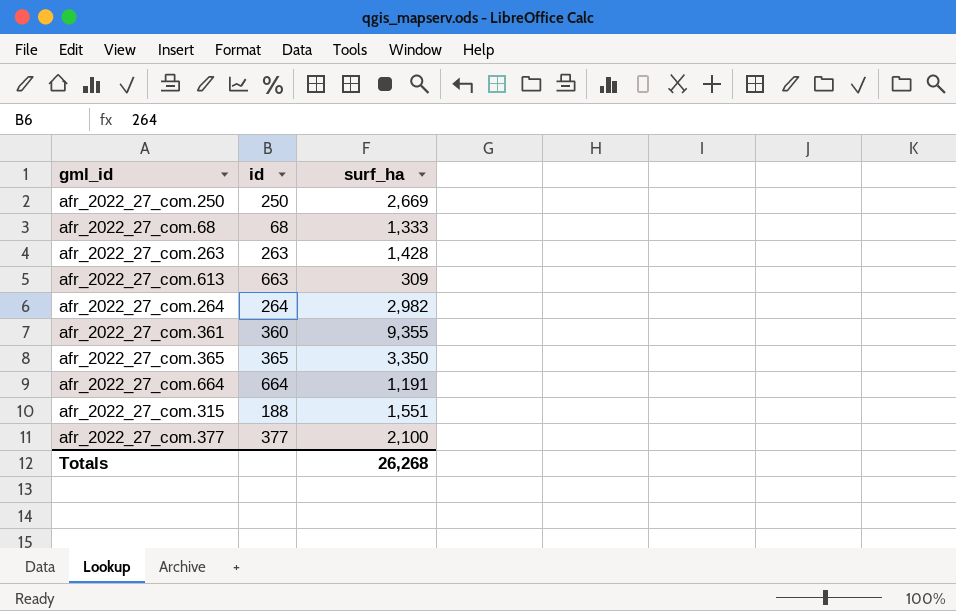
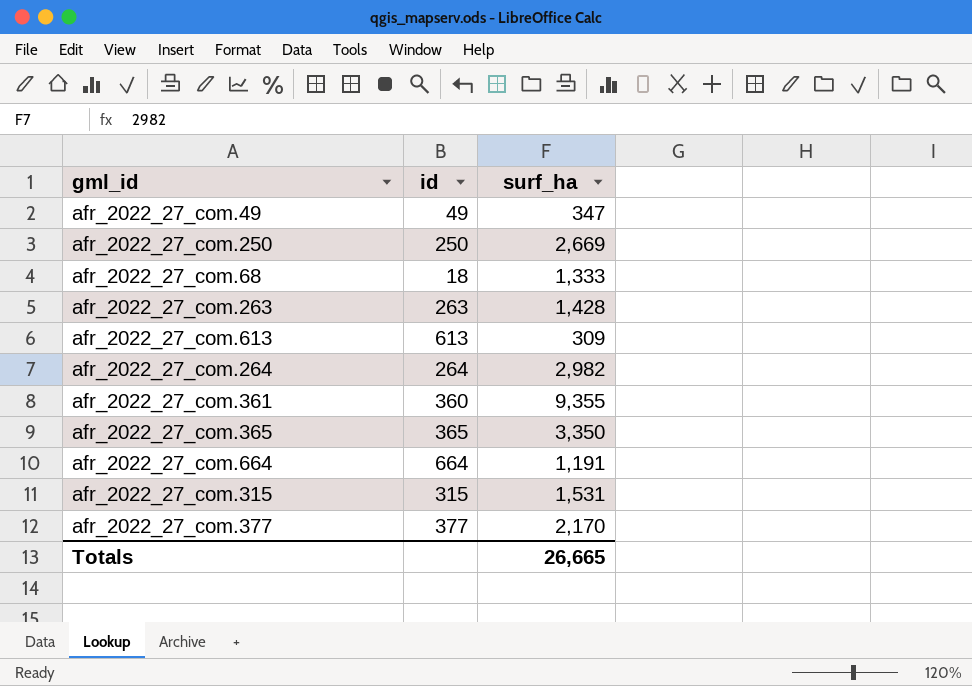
row afr_2022_27_com.49: none -> 49 | 347
afr_2022_27_com.68 | id: 68 -> 18
afr_2022_27_com.613 | id: 663 -> 613
afr_2022_27_com.315 | id: 188 -> 315
afr_2022_27_com.315 | surf_ha: 1,551 -> 1,531
afr_2022_27_com.377 | surf_ha: 2,100 -> 2,170
Totals | surf_ha: 26,268 -> 26,665

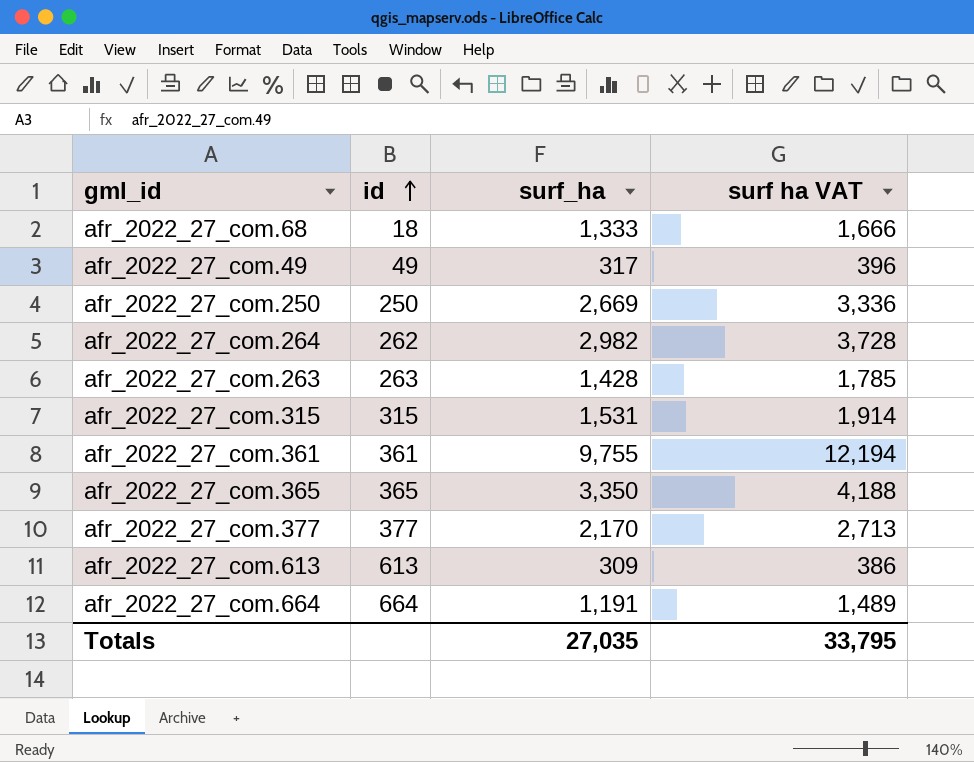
row order: none -> id ascending
column surf ha VAT | formula: none -> [surf_ha] * 1.25
afr_2022_27_com.49 | surf_ha: 347 -> 317
afr_2022_27_com.264 | id: 264 -> 262
afr_2022_27_com.361 | id: 360 -> 361
afr_2022_27_com.361 | surf_ha: 9,355 -> 9,755
Totals | surf_ha: 26,665 -> 27,035

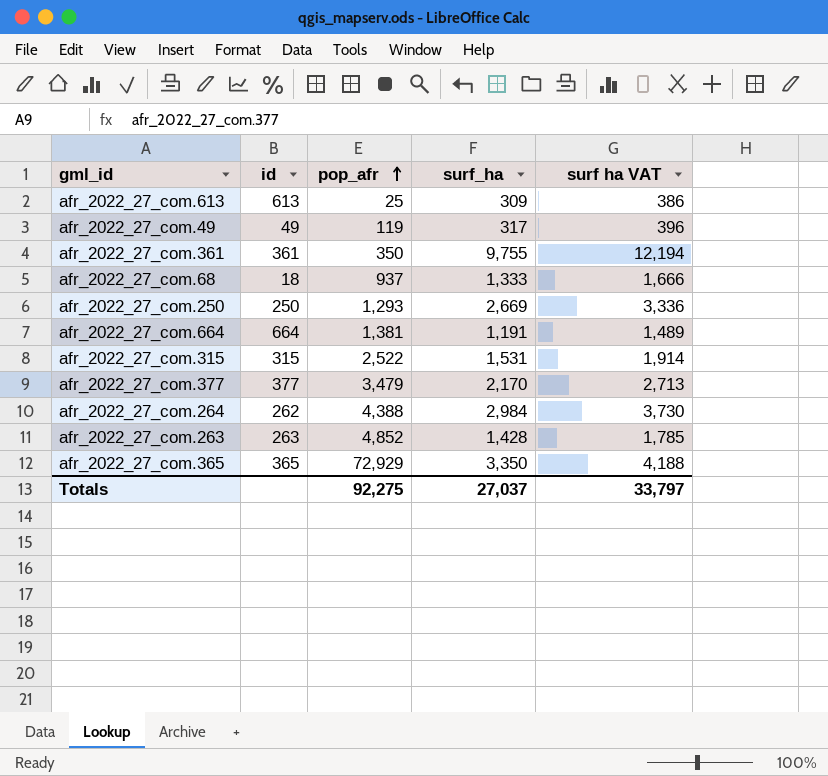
row order: id ascending -> pop_afr ascending
column pop_afr | position: none -> 3
afr_2022_27_com.264 | surf_ha: 2,982 -> 2,984
afr_2022_27_com.264 | surf ha VAT: 3,728 -> 3,730
Totals | surf_ha: 27,035 -> 27,037
Totals | surf ha VAT: 33,795 -> 33,797

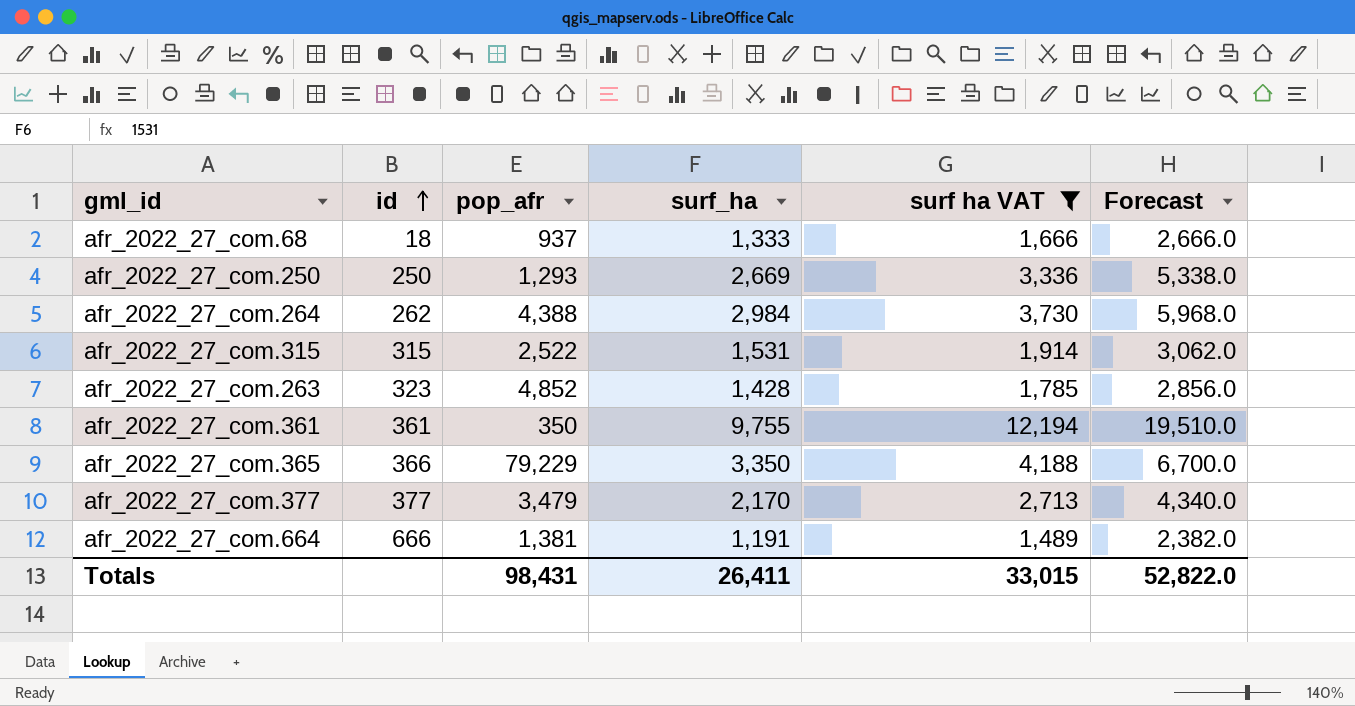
filter: none -> surf ha VAT >= 1,489
row order: pop_afr ascending -> id ascending
column Forecast | formula: none -> [surf_ha] * 2
afr_2022_27_com.263 | id: 263 -> 323
afr_2022_27_com.365 | id: 365 -> 366
afr_2022_27_com.365 | pop_afr: 72,929 -> 79,229
afr_2022_27_com.664 | id: 664 -> 666
Totals | pop_afr: 92,275 -> 98,431
Totals | surf_ha: 27,037 -> 26,411
Totals | surf ha VAT: 33,797 -> 33,015

